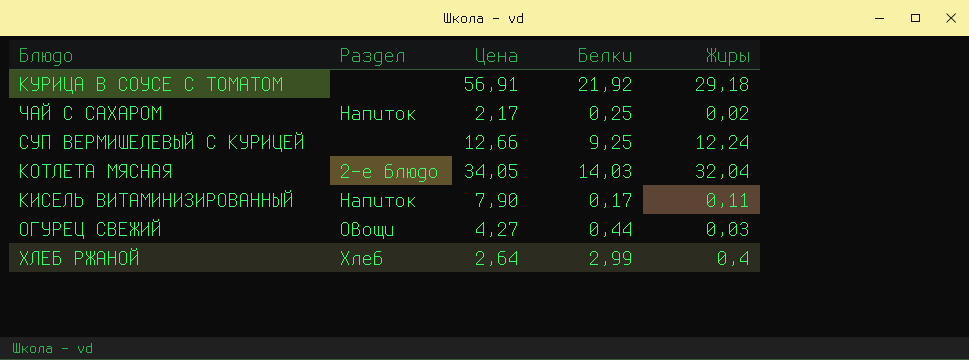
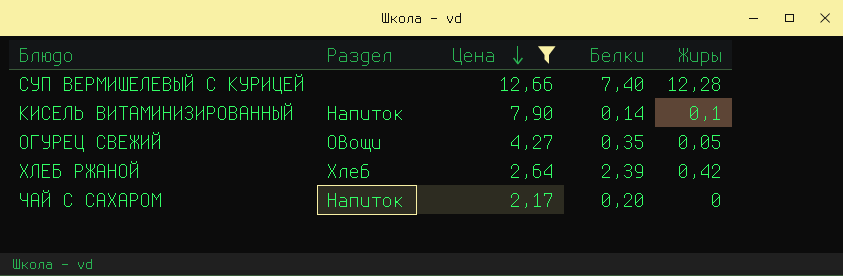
filter: none -> Цена <= 12,66
row order: none -> Цена descending
СУП ВЕРМИШЕЛЕВЫЙ С КУРИЦЕЙ | Белки: 9,25 -> 7,40
СУП ВЕРМИШЕЛЕВЫЙ С КУРИЦЕЙ | Жиры: 12,24 -> 12,28
КИСЕЛЬ ВИТАМИНИЗИРОВАННЫЙ | Белки: 0,17 -> 0,14
КИСЕЛЬ ВИТАМИНИЗИРОВАННЫЙ | Жиры: 0,11 -> 0,1
ОГУРЕЦ СВЕЖИЙ | Белки: 0,44 -> 0,35
ОГУРЕЦ СВЕЖИЙ | Жиры: 0,03 -> 0,05
ХЛЕБ РЖАНОЙ | Белки: 2,99 -> 2,39
ХЛЕБ РЖАНОЙ | Жиры: 0,4 -> 0,42
ЧАЙ С САХАРОМ | Белки: 0,25 -> 0,20
ЧАЙ С САХАРОМ | Жиры: 0,02 -> 0

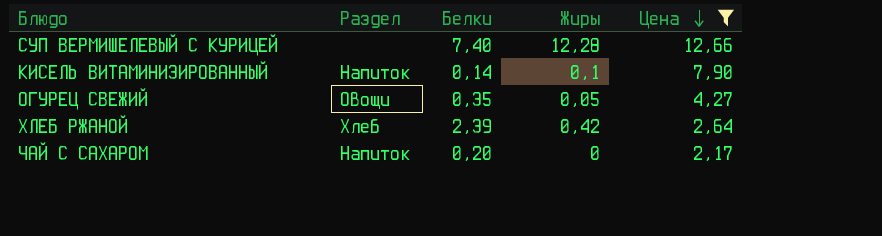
column Цена | position: 3 -> 5

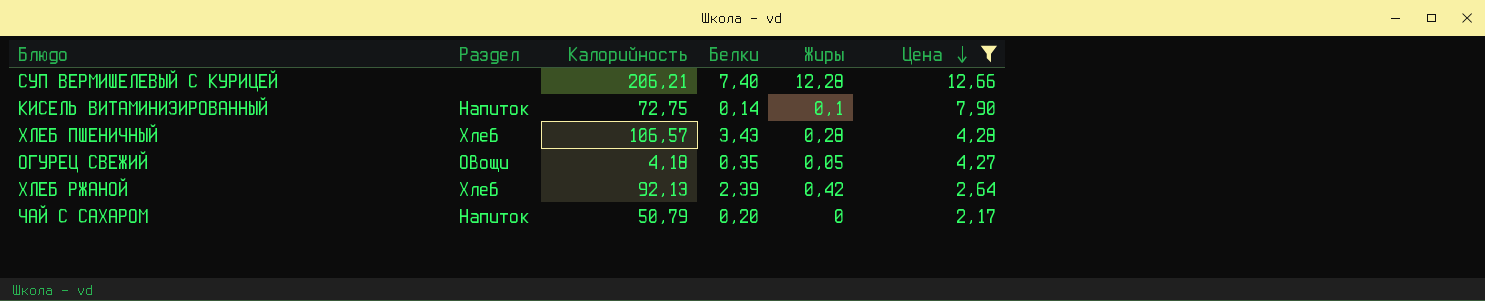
column Калорийность | position: none -> 3
row ХЛЕБ ПШЕНИЧНЫЙ: none -> Хлеб | 106,57 | 3,43 | 0,28 | 4,28

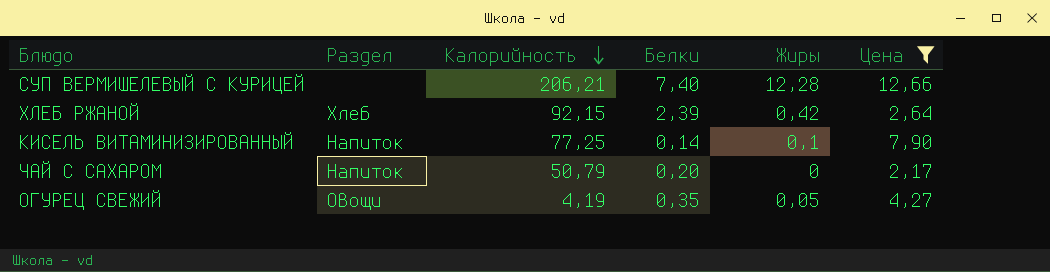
row order: Цена descending -> Калорийность descending
row ХЛЕБ ПШЕНИЧНЫЙ: Хлеб | 106,57 | 3,43 | 0,28 | 4,28 -> none
ХЛЕБ РЖАНОЙ | Калорийность: 92,13 -> 92,15
КИСЕЛЬ ВИТАМИНИЗИРОВАННЫЙ | Калорийность: 72,75 -> 77,25
ОГУРЕЦ СВЕЖИЙ | Калорийность: 4,18 -> 4,19

